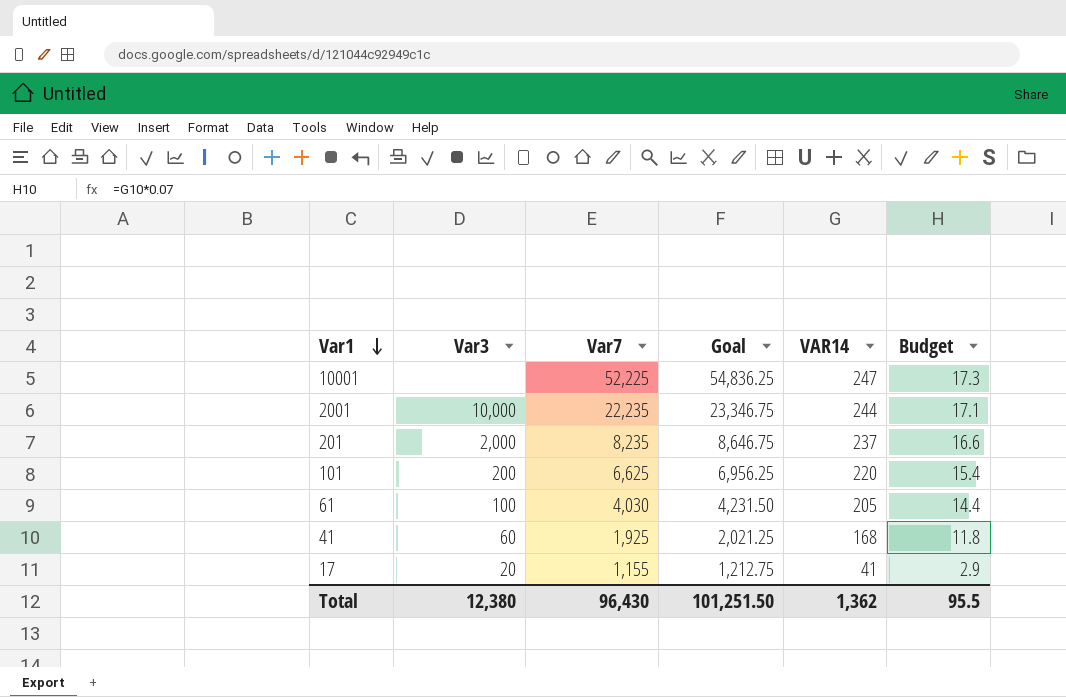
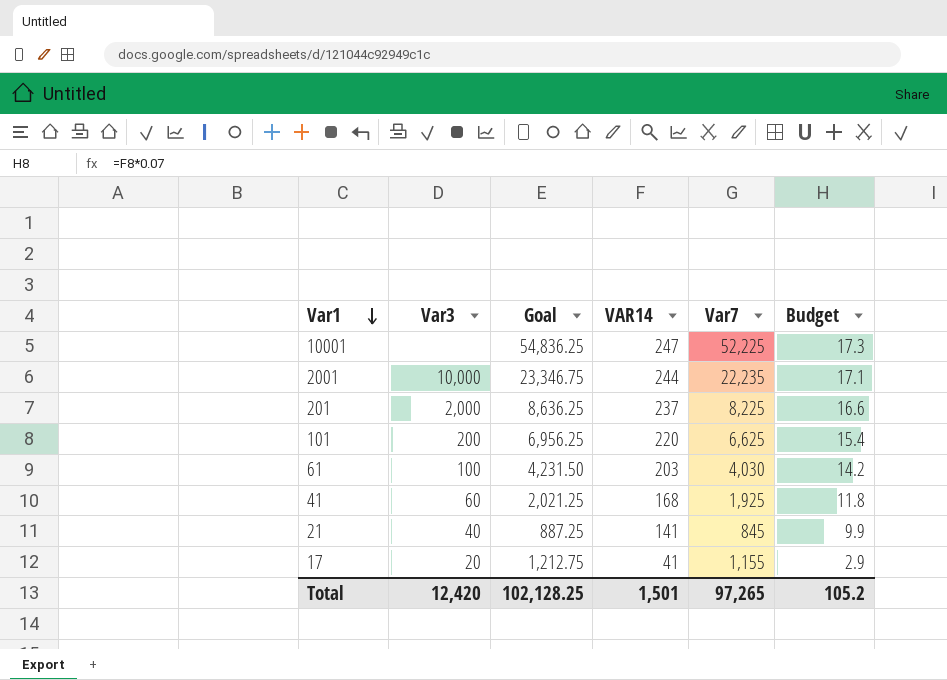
column Var7 | position: 3 -> 5
201 | Goal: 8,646.75 -> 8,636.25
201 | Var7: 8,235 -> 8,225
61 | VAR14: 205 -> 203
61 | Budget: 14.4 -> 14.2
row 21: none -> 40 | 887.25 | 141 | 845 | 9.9
Total | Var3: 12,380 -> 12,420
Total | Goal: 101,251.50 -> 102,128.25
Total | VAR14: 1,362 -> 1,501
Total | Var7: 96,430 -> 97,265
Total | Budget: 95.5 -> 105.2

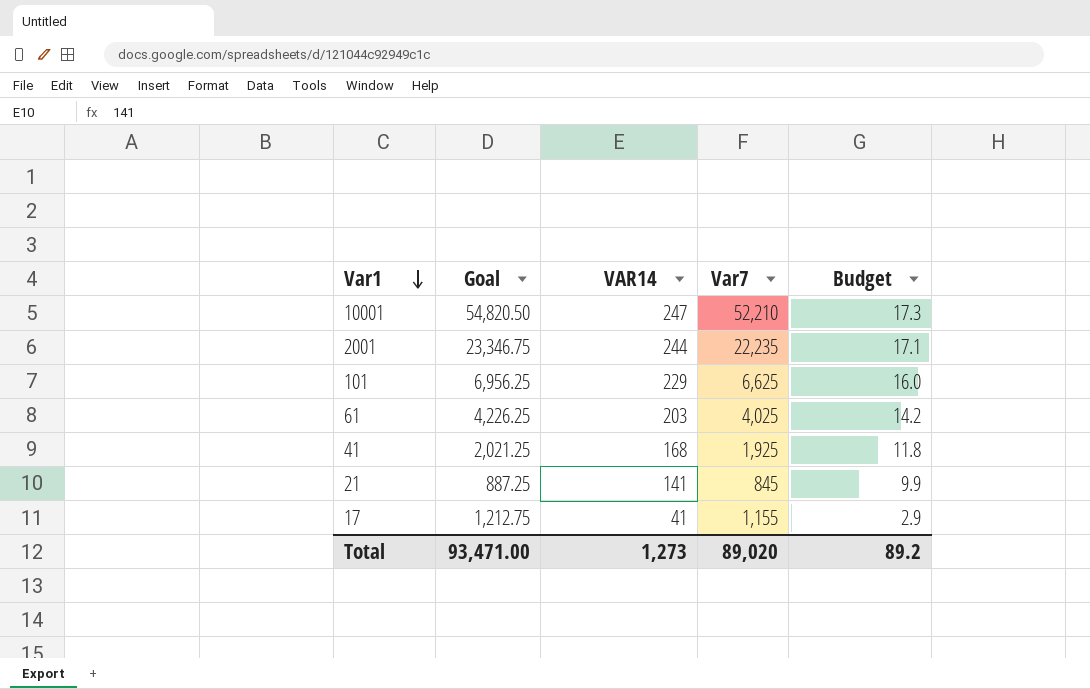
column Var3 | position: 2 -> none
row 201: 2,000 | 8,636.25 | 237 | 8,225 | 16.6 -> none
10001 | Goal: 54,836.25 -> 54,820.50
10001 | Var7: 52,225 -> 52,210
101 | VAR14: 220 -> 229
101 | Budget: 15.4 -> 16.0
61 | Goal: 4,231.50 -> 4,226.25
61 | Var7: 4,030 -> 4,025
Total | Goal: 102,128.25 -> 93,471.00
Total | VAR14: 1,501 -> 1,273
Total | Var7: 97,265 -> 89,020
Total | Budget: 105.2 -> 89.2

